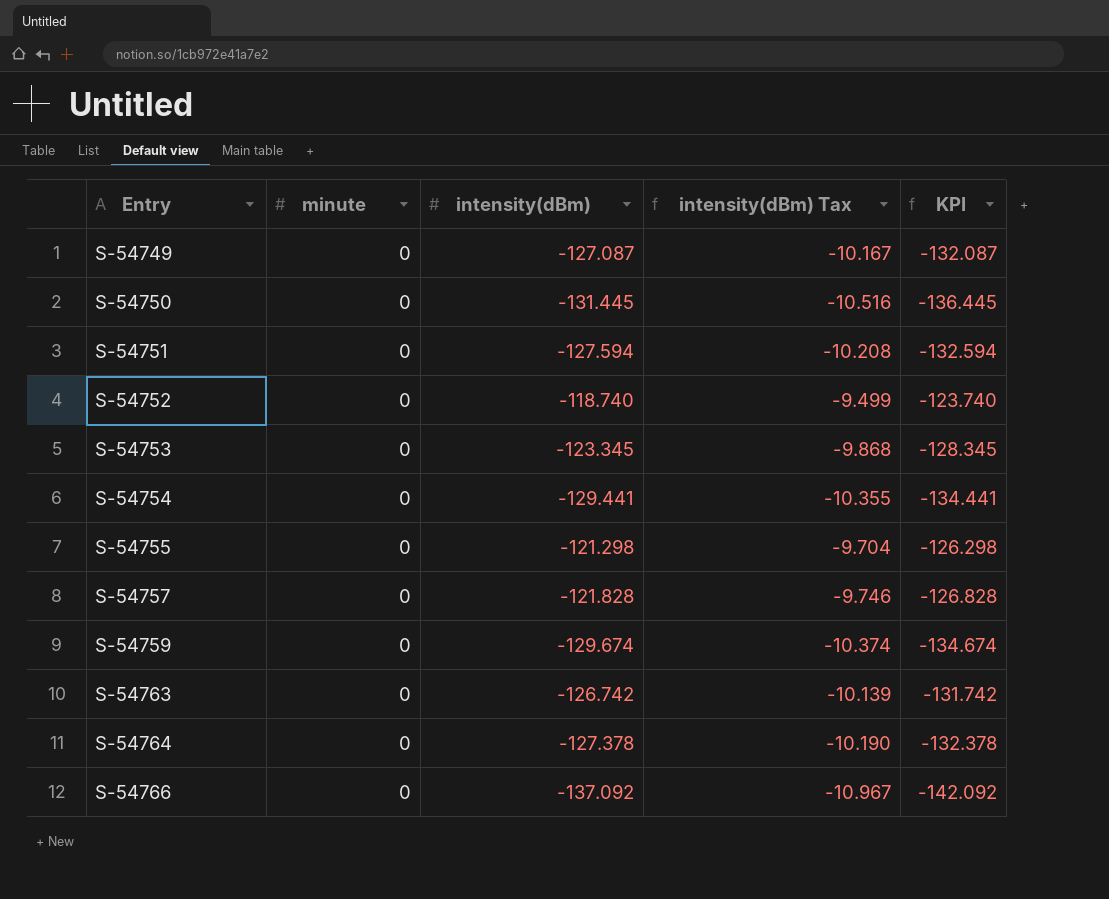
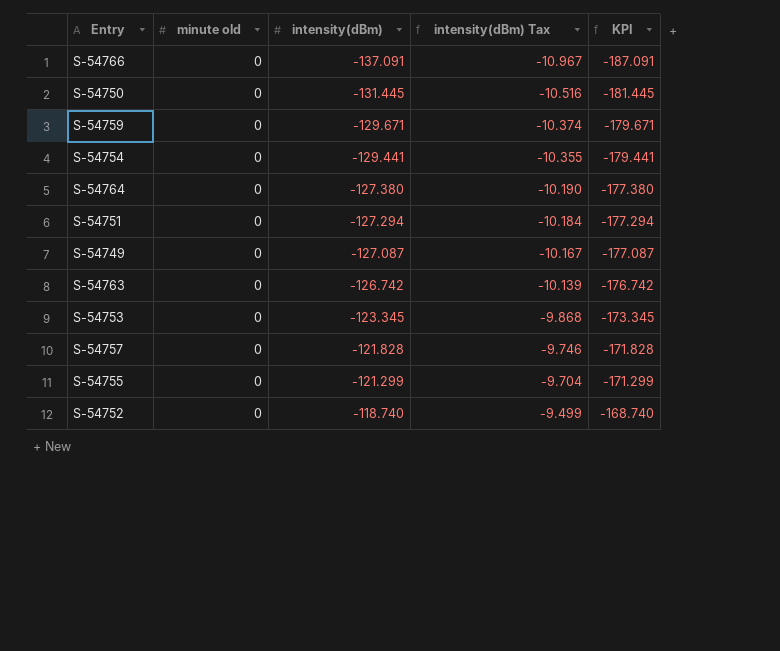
row order: Entry ascending -> intensity(dBm) ascending
column name: minute -> minute old
column KPI | formula: [intensity(dBm)] - 5 -> [intensity(dBm)] - 50
S-54766 | intensity(dBm): -137.092 -> -137.091
S-54759 | intensity(dBm): -129.674 -> -129.671
S-54764 | intensity(dBm): -127.378 -> -127.380
S-54751 | intensity(dBm): -127.594 -> -127.294
S-54751 | intensity(dBm) Tax: -10.208 -> -10.184
S-54755 | intensity(dBm): -121.298 -> -121.299

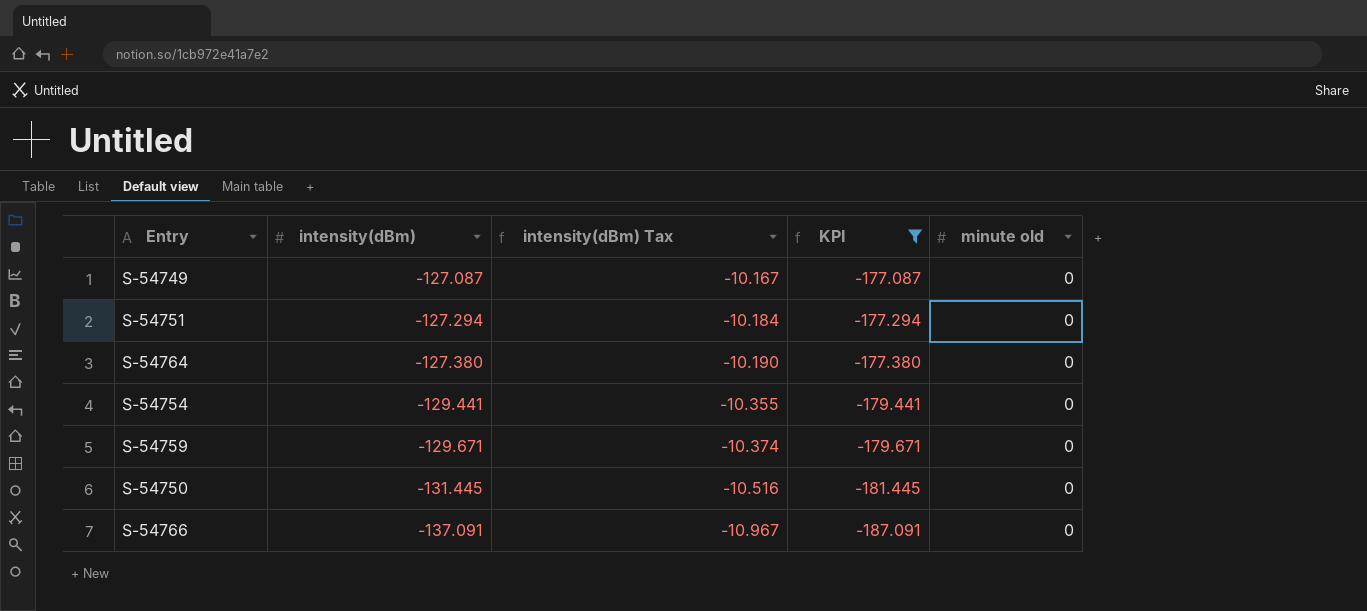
filter: none -> KPI <= -177.087
row order: intensity(dBm) ascending -> intensity(dBm) descending
column minute old | position: 2 -> 5

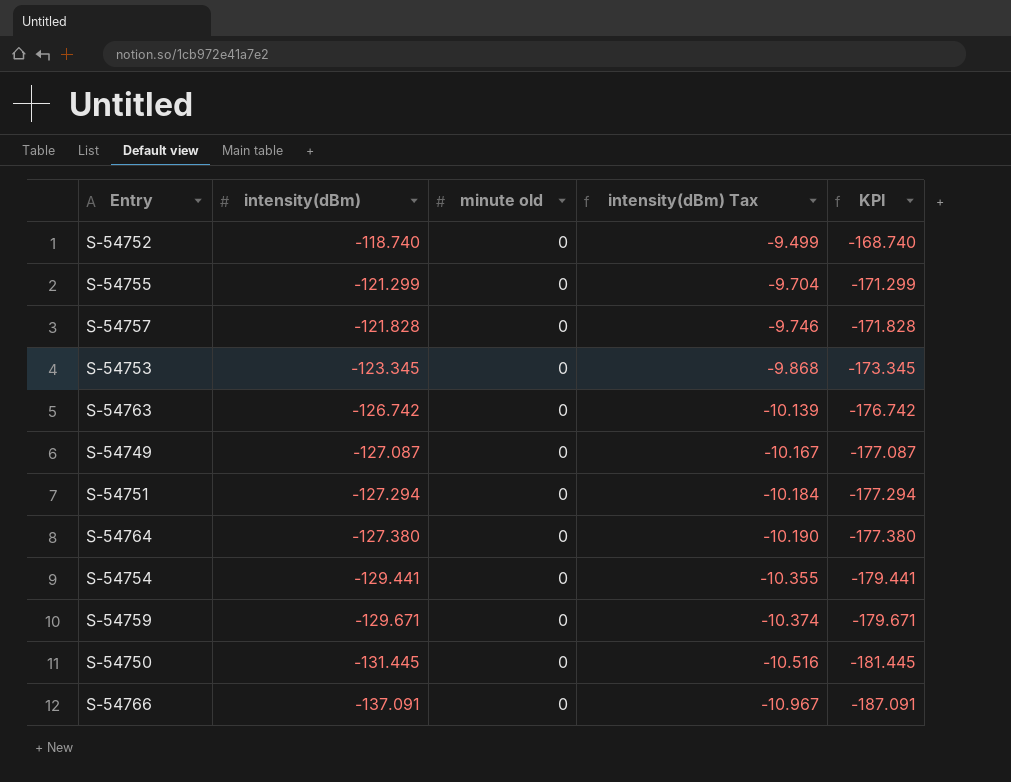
filter: KPI <= -177.087 -> none
column minute old | position: 5 -> 3

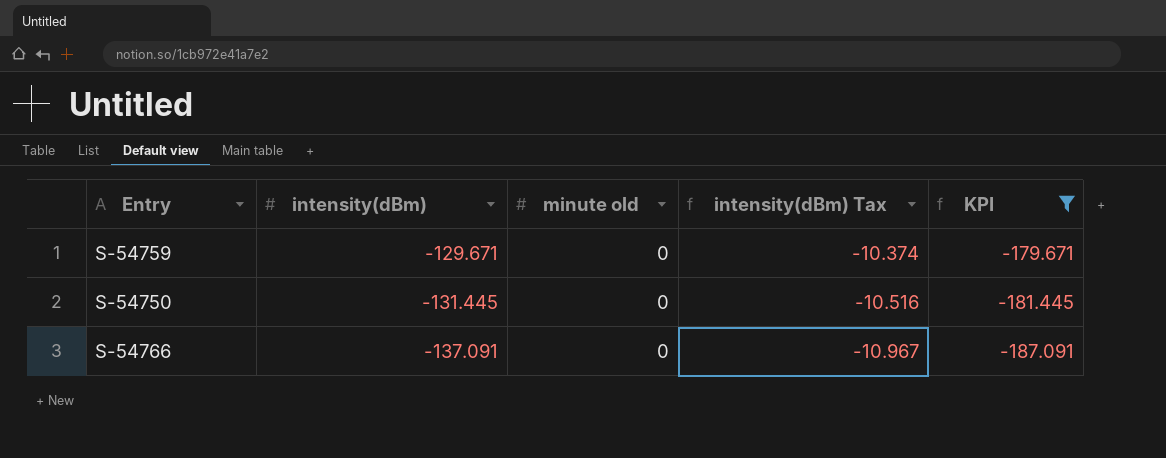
filter: none -> KPI <= -179.671

